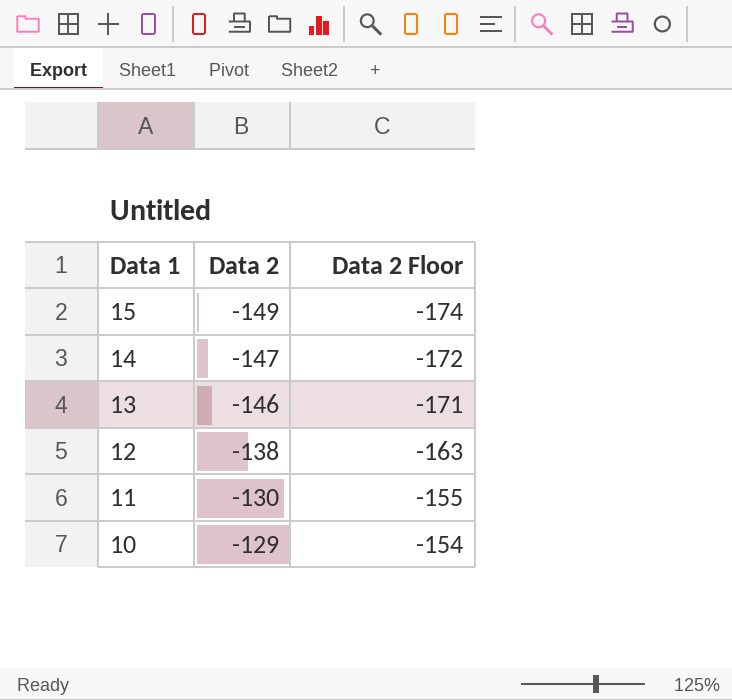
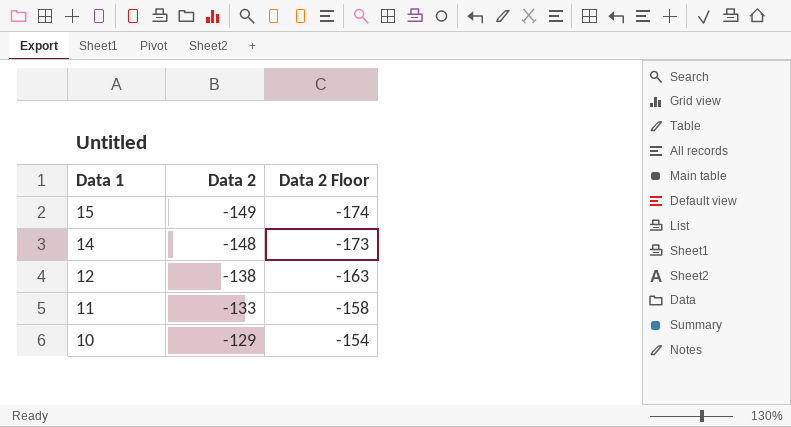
row 13: -146 | -171 -> none
14 | Data 2: -147 -> -148
14 | Data 2 Floor: -172 -> -173
11 | Data 2: -130 -> -133
11 | Data 2 Floor: -155 -> -158

